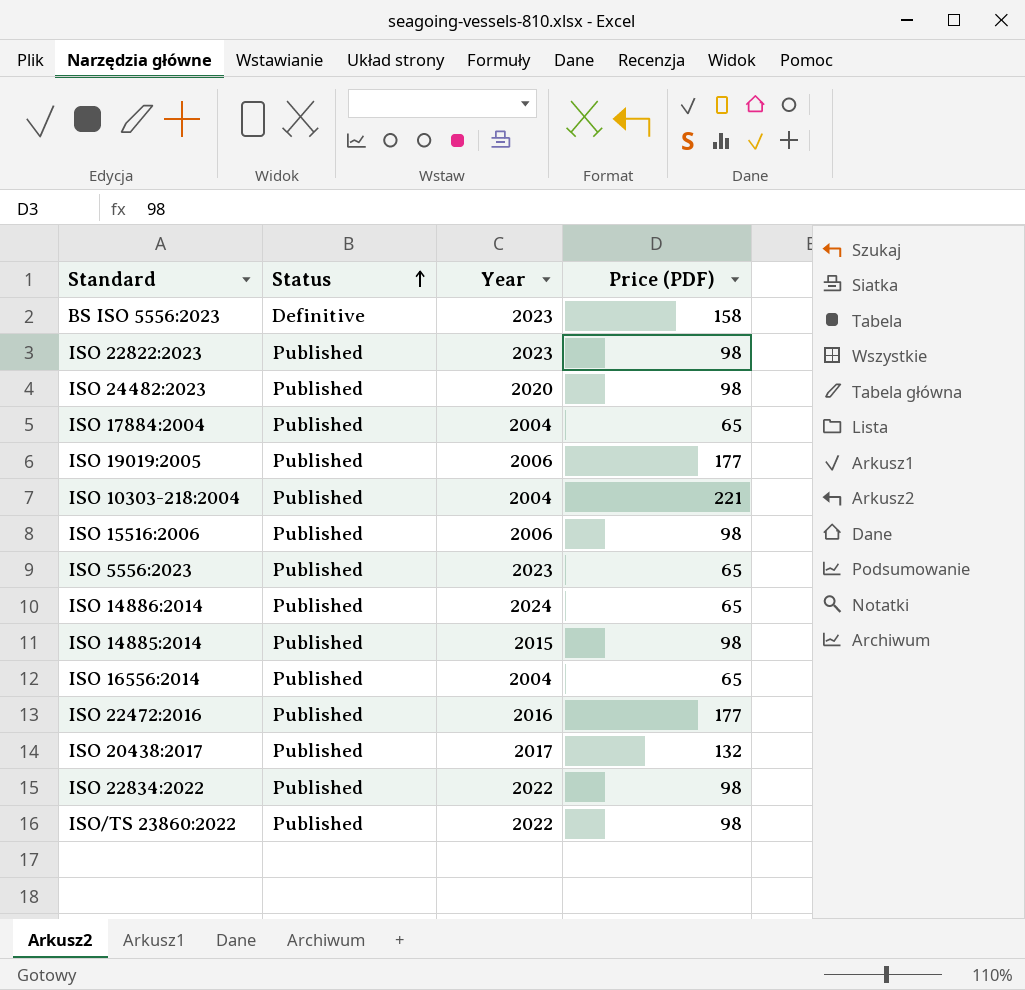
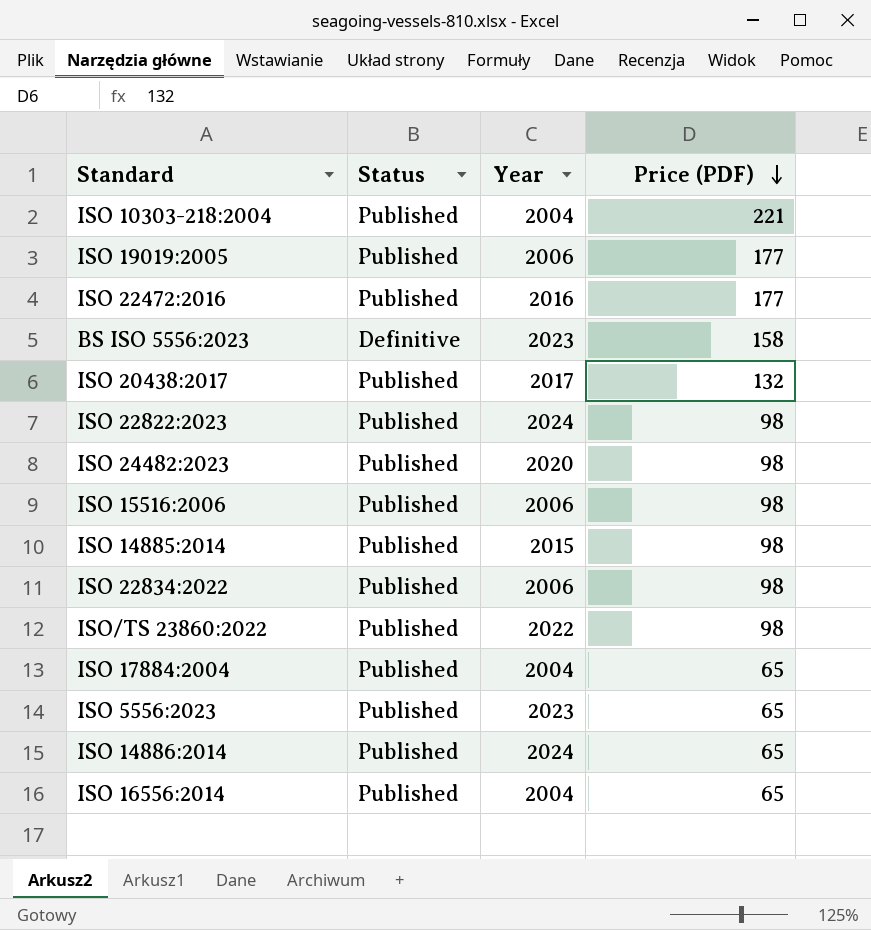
row order: Status ascending -> Price (PDF) descending
ISO 22822:2023 | Year: 2023 -> 2024
ISO 22834:2022 | Year: 2022 -> 2006

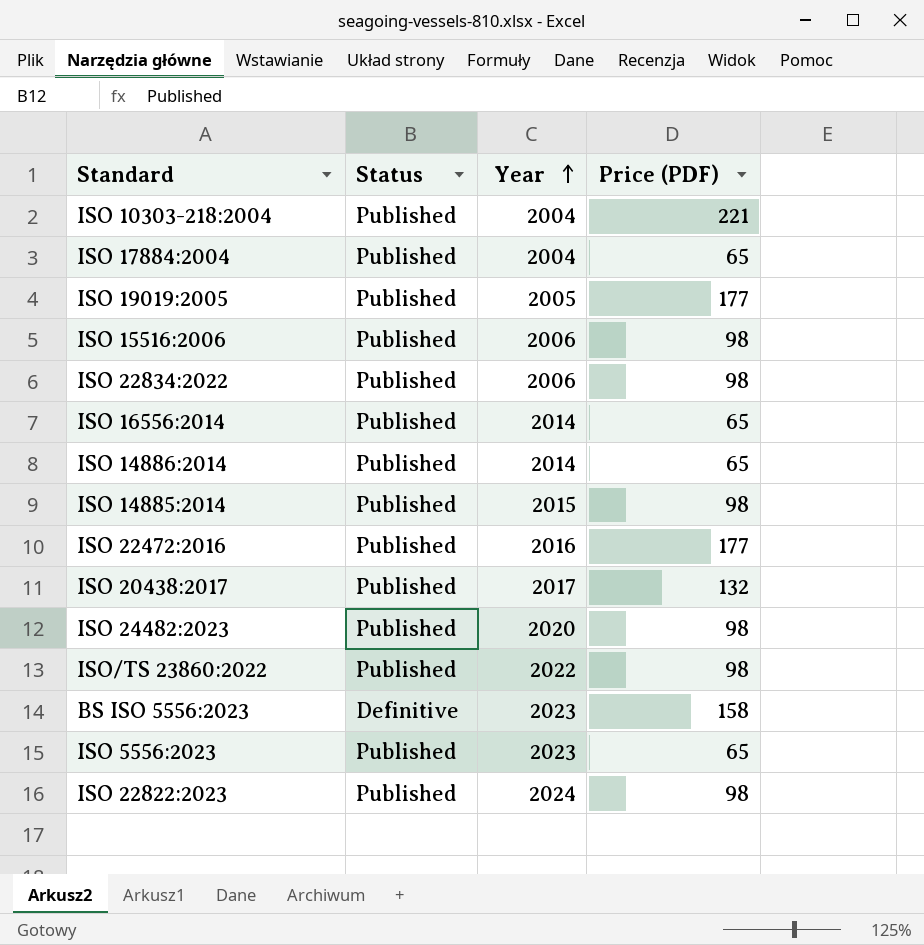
row order: Price (PDF) descending -> Year ascending
ISO 19019:2005 | Year: 2006 -> 2005
ISO 16556:2014 | Year: 2004 -> 2014
ISO 14886:2014 | Year: 2024 -> 2014

